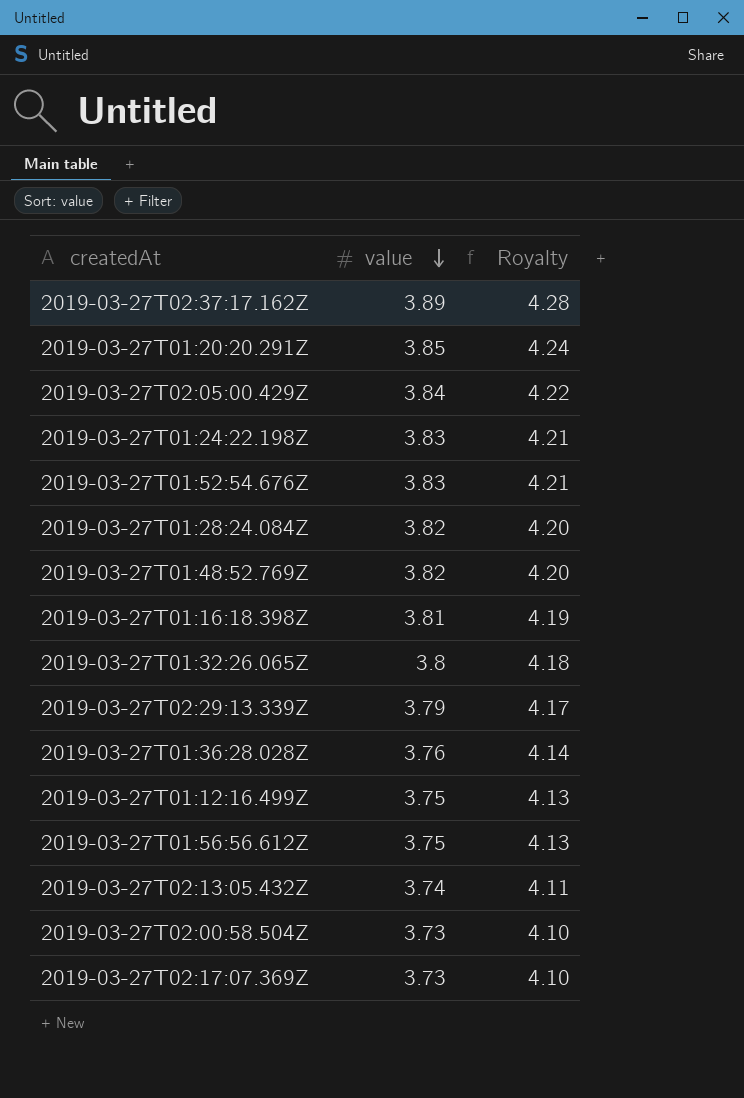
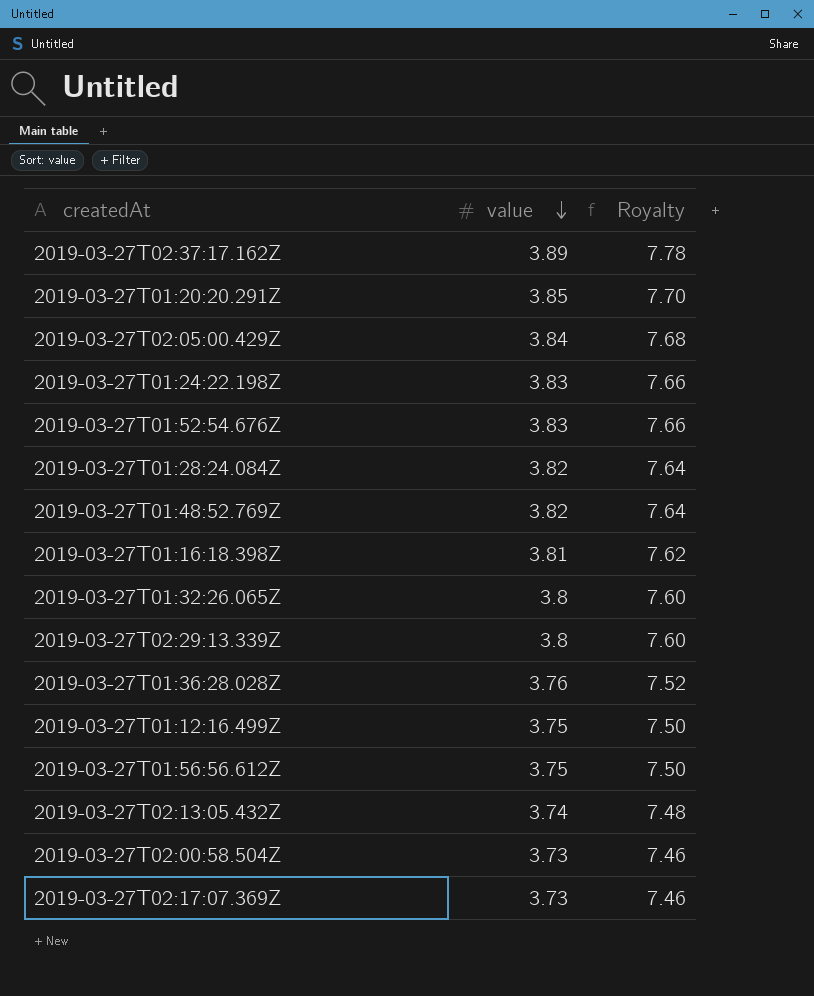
column Royalty | formula: [value] * 1.1 -> [value] * 2
2019-03-27T02:29:13.339Z | value: 3.79 -> 3.8

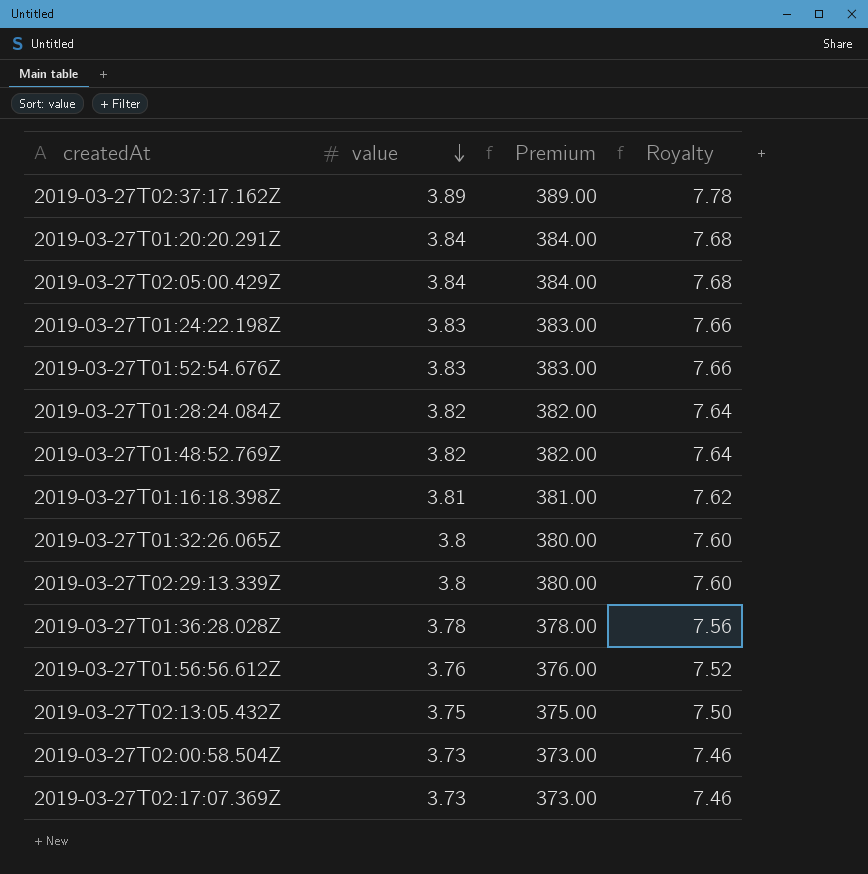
column Premium | formula: none -> [value] * 100
row 2019-03-27T01:12:16.499Z: 3.75 | 7.50 -> none
2019-03-27T01:20:20.291Z | value: 3.85 -> 3.84
2019-03-27T01:20:20.291Z | Royalty: 7.70 -> 7.68
2019-03-27T01:36:28.028Z | value: 3.76 -> 3.78
2019-03-27T01:36:28.028Z | Royalty: 7.52 -> 7.56
2019-03-27T01:56:56.612Z | value: 3.75 -> 3.76
2019-03-27T01:56:56.612Z | Royalty: 7.50 -> 7.52
2019-03-27T02:13:05.432Z | value: 3.74 -> 3.75
2019-03-27T02:13:05.432Z | Royalty: 7.48 -> 7.50

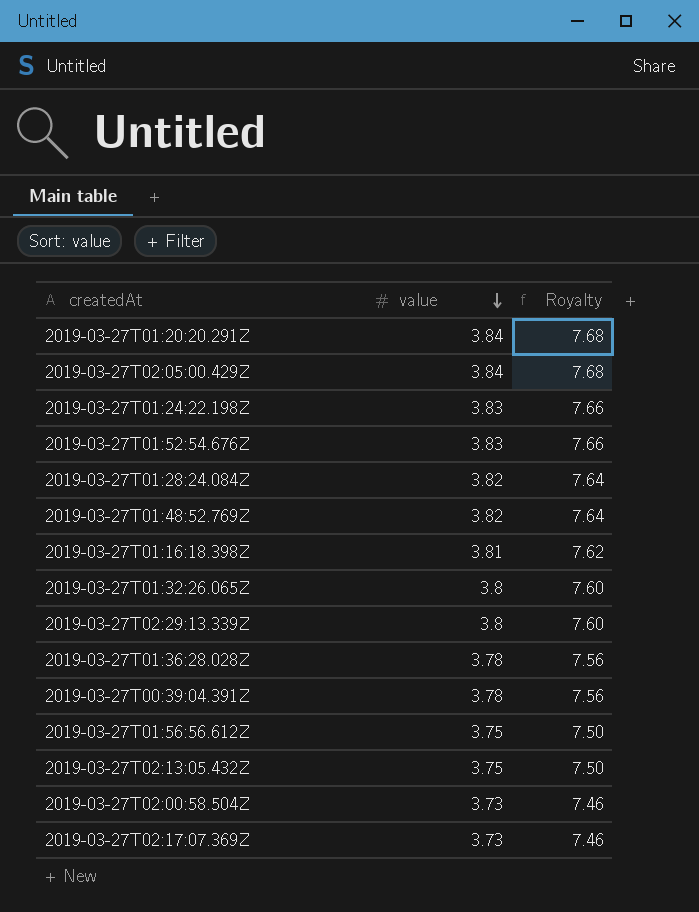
column Premium | formula: [value] * 100 -> none
row 2019-03-27T02:37:17.162Z: 3.89 | 389.00 | 7.78 -> none
row 2019-03-27T00:39:04.391Z: none -> 3.78 | 7.56
2019-03-27T01:56:56.612Z | value: 3.76 -> 3.75
2019-03-27T01:56:56.612Z | Royalty: 7.52 -> 7.50

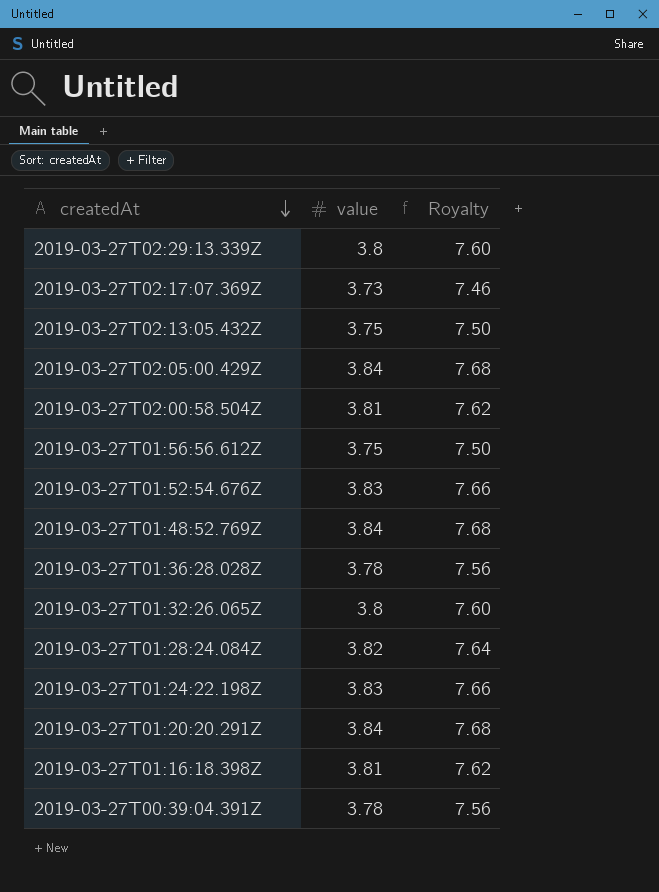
row order: value descending -> createdAt descending
2019-03-27T02:00:58.504Z | value: 3.73 -> 3.81
2019-03-27T02:00:58.504Z | Royalty: 7.46 -> 7.62
2019-03-27T01:48:52.769Z | value: 3.82 -> 3.84
2019-03-27T01:48:52.769Z | Royalty: 7.64 -> 7.68

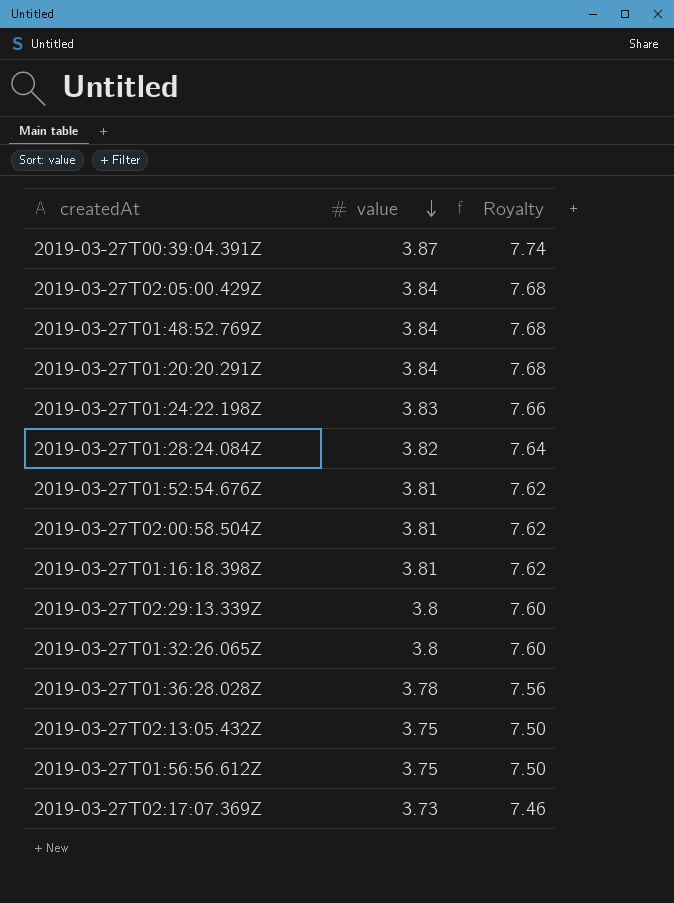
row order: createdAt descending -> value descending
2019-03-27T00:39:04.391Z | value: 3.78 -> 3.87
2019-03-27T00:39:04.391Z | Royalty: 7.56 -> 7.74
2019-03-27T01:52:54.676Z | value: 3.83 -> 3.81
2019-03-27T01:52:54.676Z | Royalty: 7.66 -> 7.62

